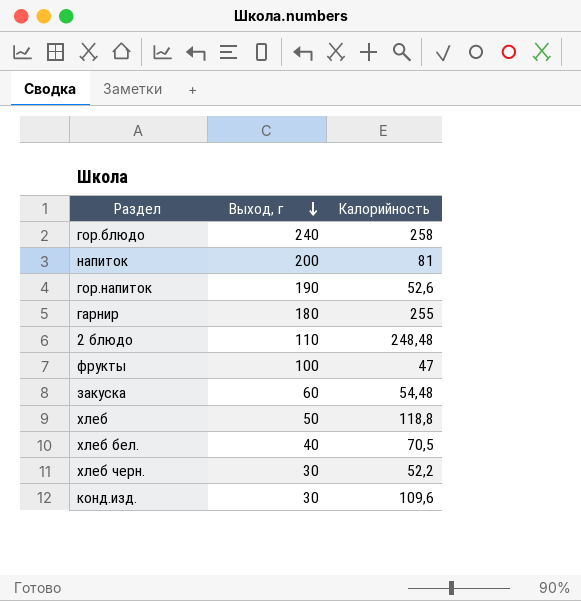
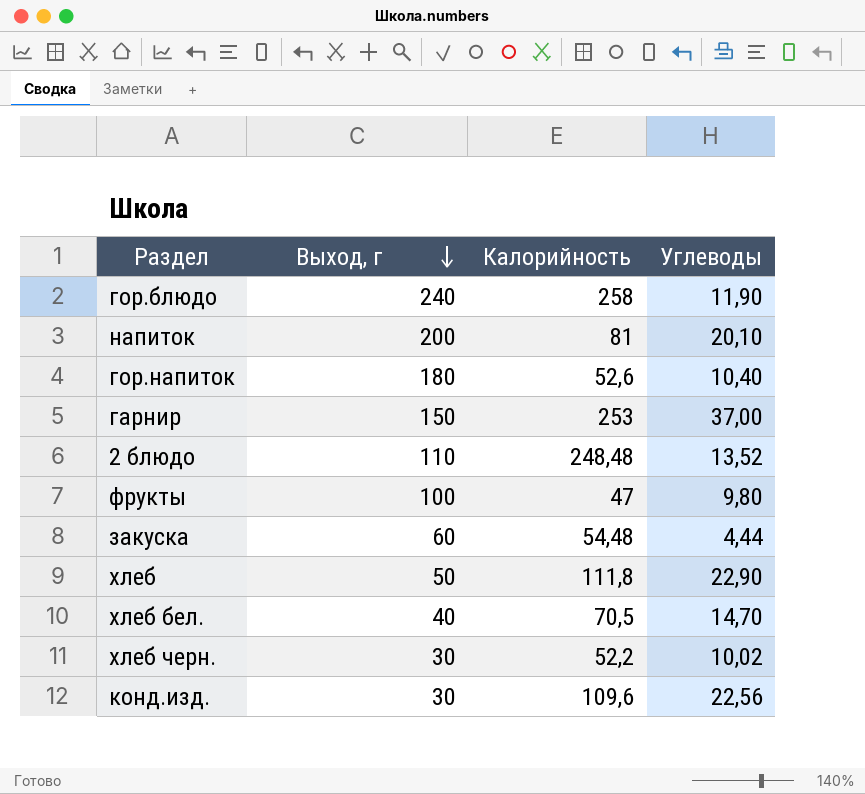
column Углеводы | position: none -> 4
гор.напиток | Выход, г: 190 -> 180
гарнир | Выход, г: 180 -> 150
гарнир | Калорийность: 255 -> 253
хлеб | Калорийность: 118,8 -> 111,8

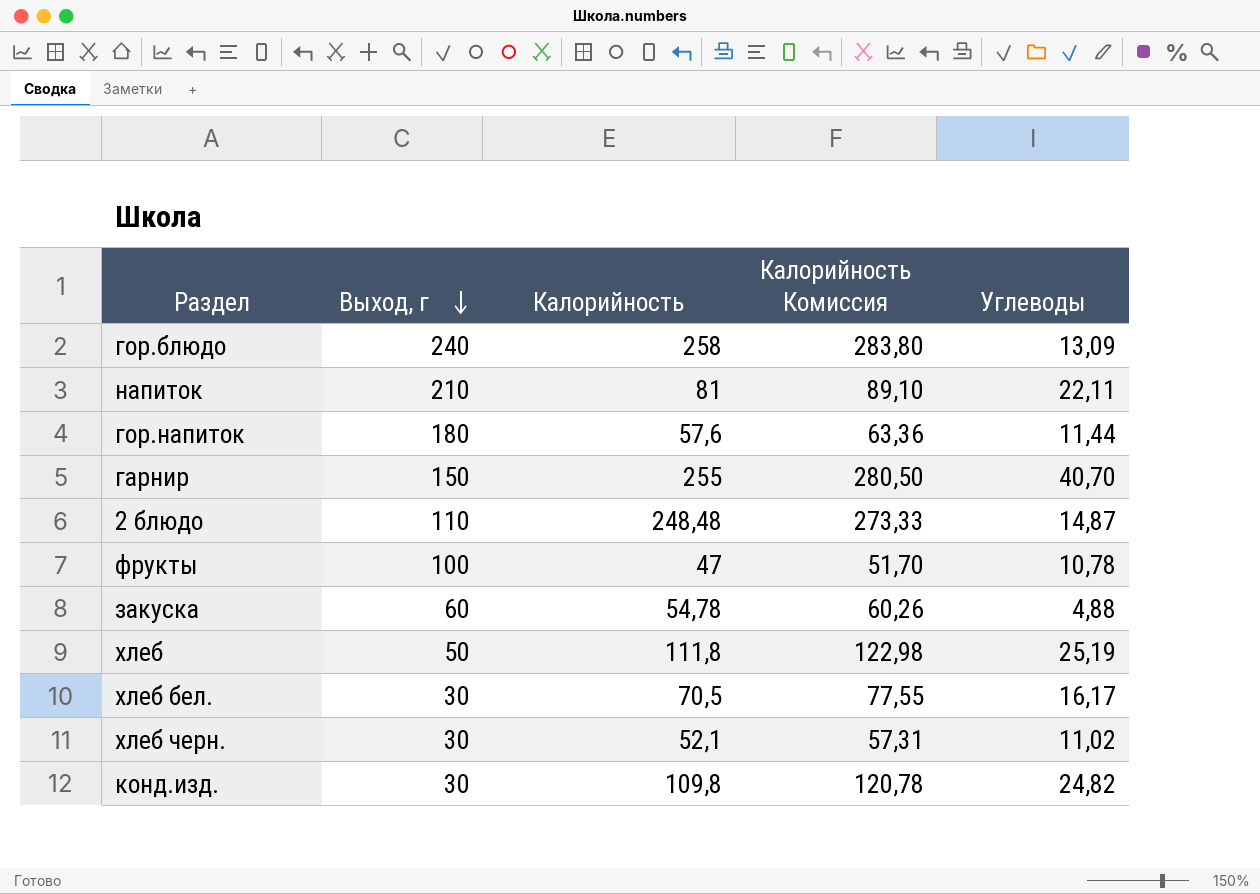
column Калорийность Комиссия | formula: none -> [Калорийность] * 1,1
гор.блюдо | Углеводы: 11,90 -> 13,09
напиток | Выход, г: 200 -> 210
напиток | Углеводы: 20,10 -> 22,11
гор.напиток | Калорийность: 52,6 -> 57,6
гор.напиток | Углеводы: 10,40 -> 11,44
гарнир | Калорийность: 253 -> 255
гарнир | Углеводы: 37,00 -> 40,70
2 блюдо | Углеводы: 13,52 -> 14,87
фрукты | Углеводы: 9,80 -> 10,78
закуска | Калорийность: 54,48 -> 54,78
закуска | Углеводы: 4,44 -> 4,88
хлеб | Углеводы: 22,90 -> 25,19
хлеб бел. | Выход, г: 40 -> 30
хлеб бел. | Углеводы: 14,70 -> 16,17
хлеб черн. | Калорийность: 52,2 -> 52,1
хлеб черн. | Углеводы: 10,02 -> 11,02
конд.изд. | Калорийность: 109,6 -> 109,8
конд.изд. | Углеводы: 22,56 -> 24,82

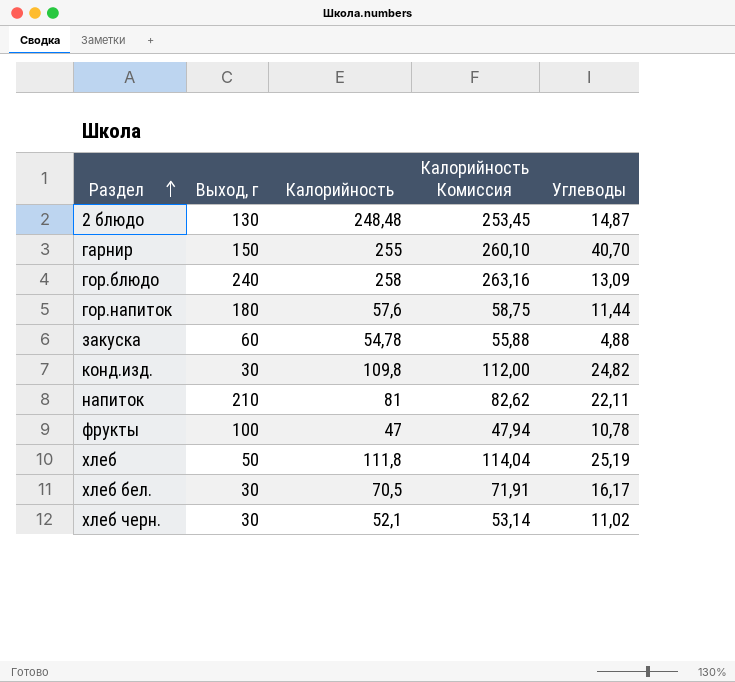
row order: Выход, г descending -> Раздел ascending
column Калорийность Комиссия | formula: [Калорийность] * 1,1 -> [Калорийность] * 1,02
2 блюдо | Выход, г: 110 -> 130

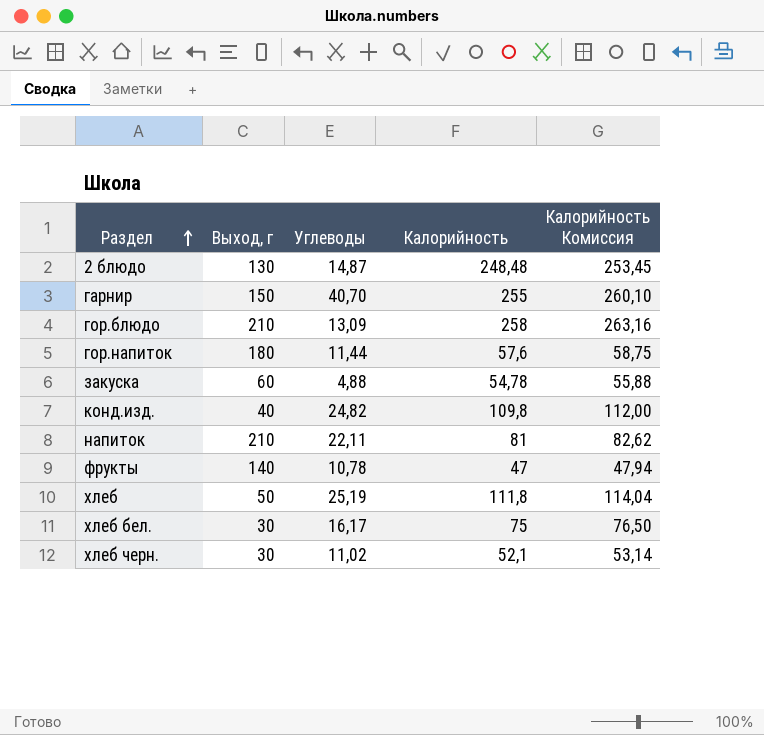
column Углеводы | position: 5 -> 3
гор.блюдо | Выход, г: 240 -> 210
конд.изд. | Выход, г: 30 -> 40
фрукты | Выход, г: 100 -> 140
хлеб бел. | Калорийность: 70,5 -> 75
хлеб бел. | Калорийность Комиссия: 71,91 -> 76,50

